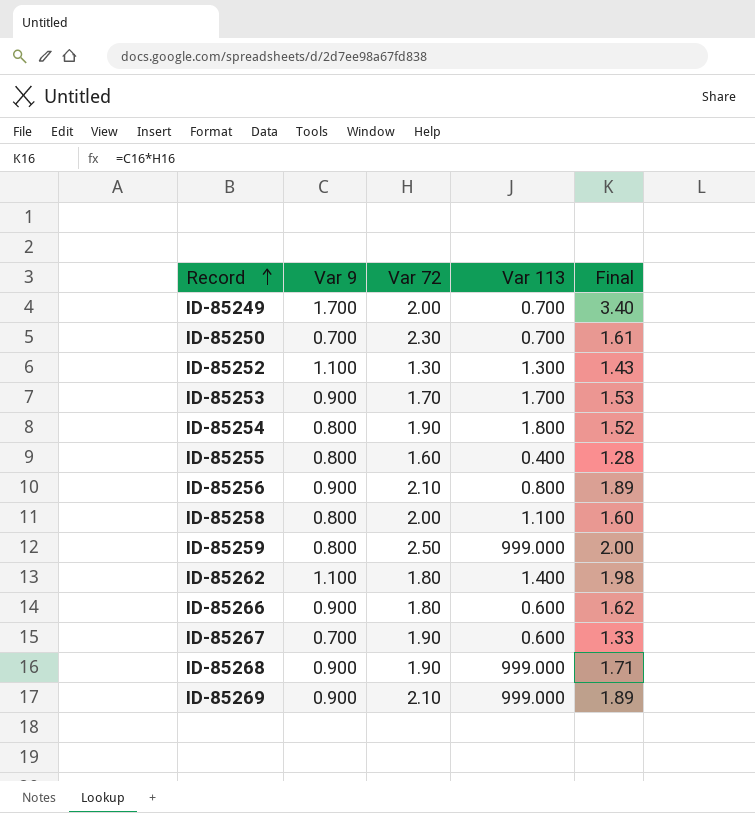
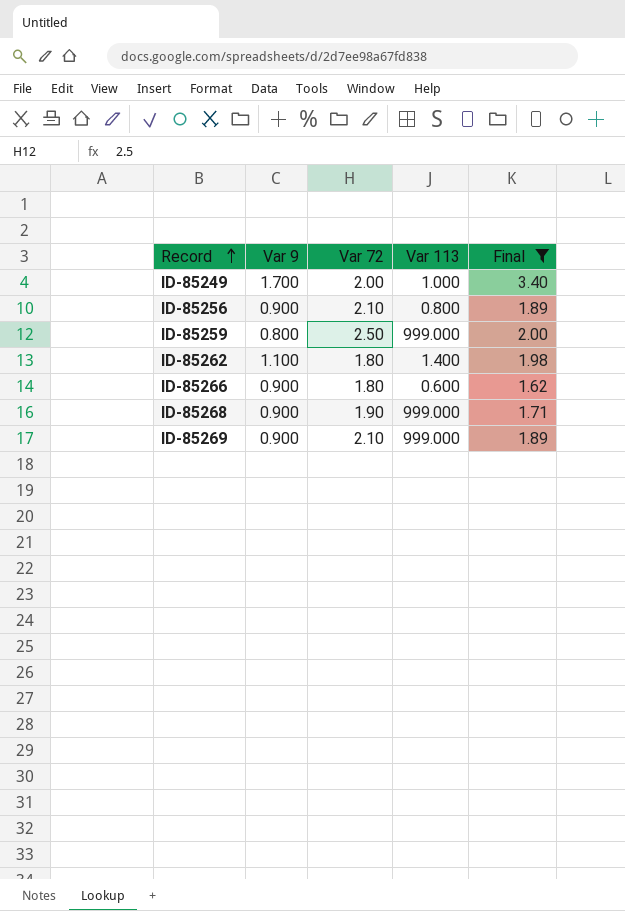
filter: none -> Final >= 1.62
ID-85249 | Var 113: 0.700 -> 1.000

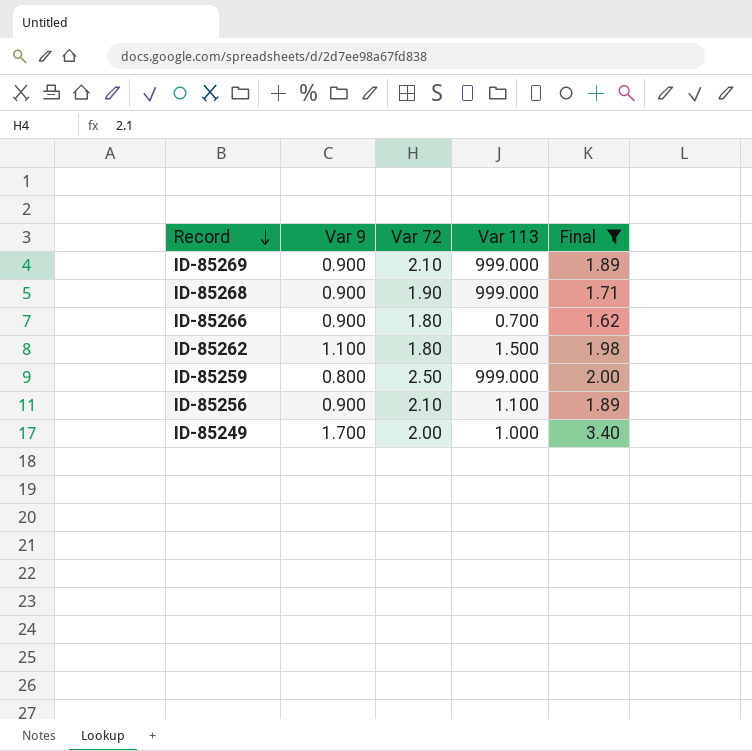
row order: Record ascending -> Record descending
ID-85266 | Var 113: 0.600 -> 0.700
ID-85262 | Var 113: 1.400 -> 1.500
ID-85256 | Var 113: 0.800 -> 1.100

